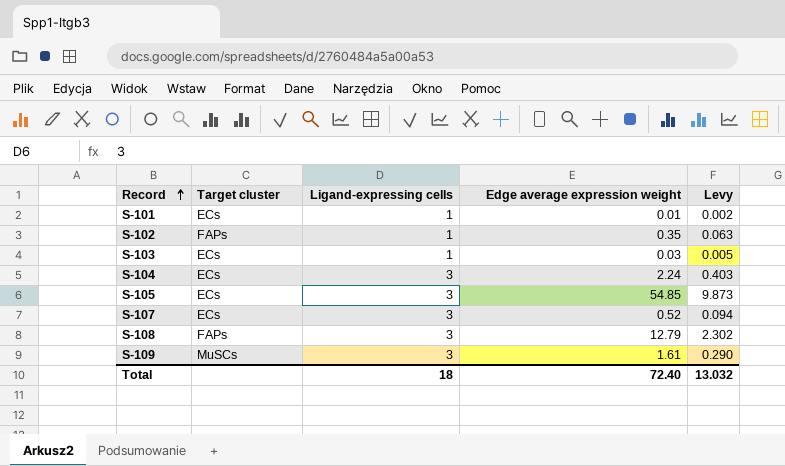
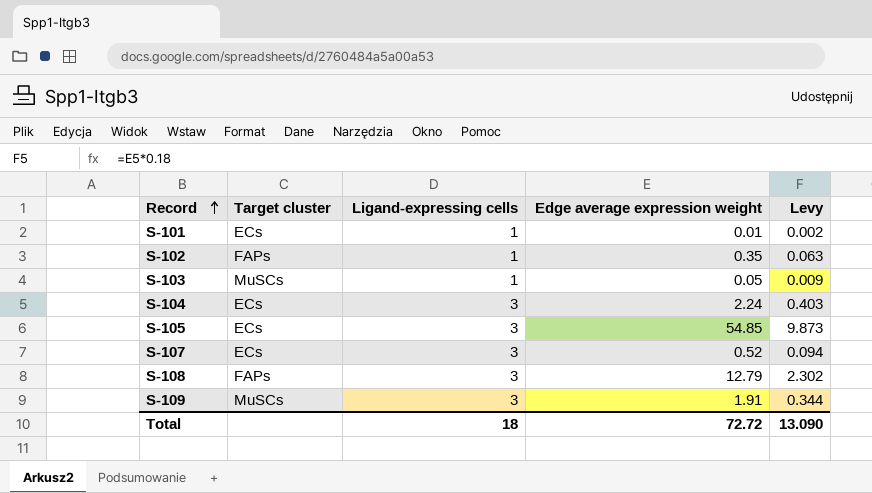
S-103 | Target cluster: ECs -> MuSCs
S-103 | Edge average expression weight: 0.03 -> 0.05
S-103 | Levy: 0.005 -> 0.009
S-109 | Edge average expression weight: 1.61 -> 1.91
S-109 | Levy: 0.290 -> 0.344
Total | Edge average expression weight: 72.40 -> 72.72
Total | Levy: 13.032 -> 13.090

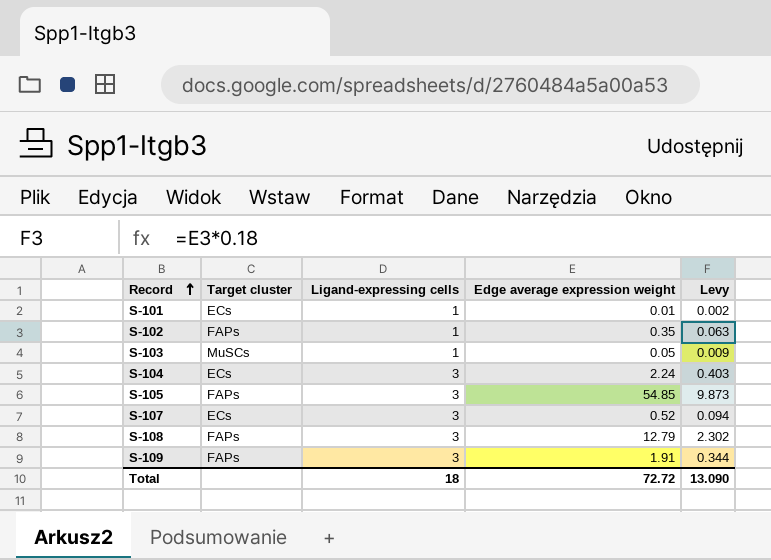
S-105 | Target cluster: ECs -> FAPs
S-109 | Target cluster: MuSCs -> FAPs

